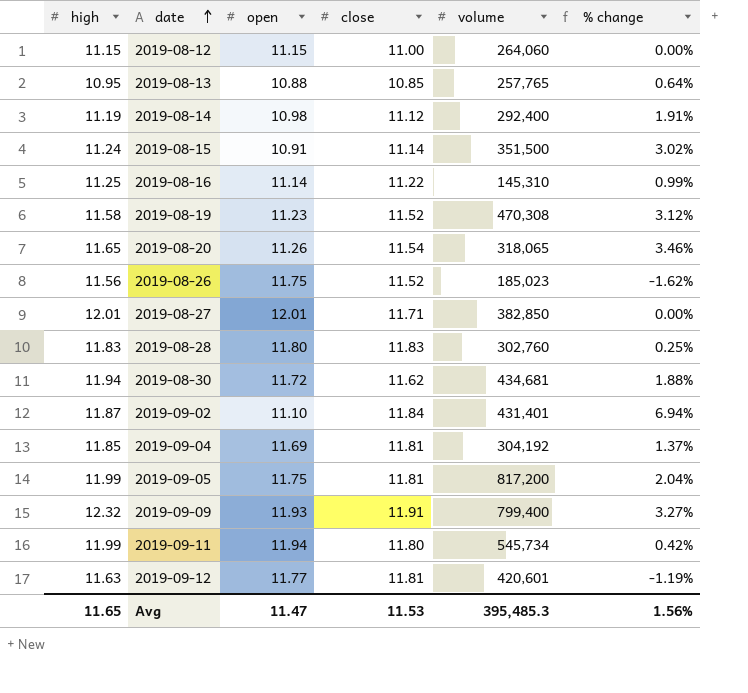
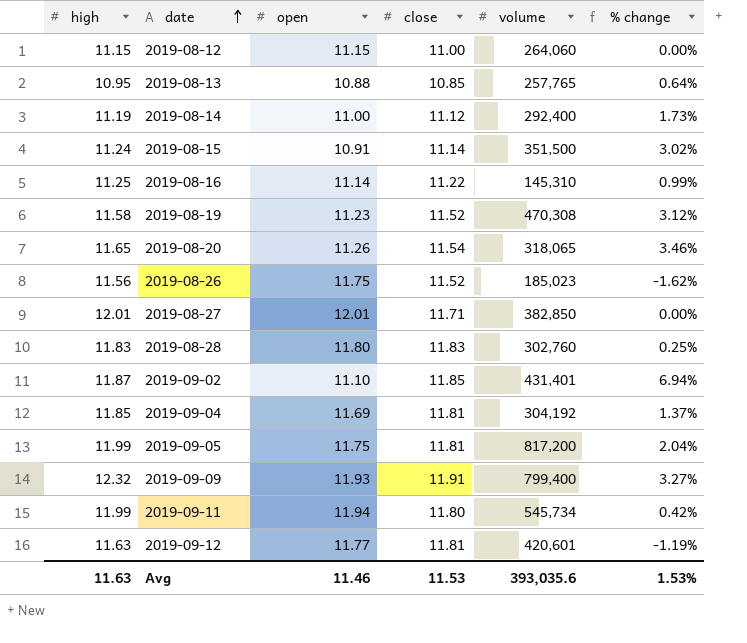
row 2019-08-30: 11.94 | 11.72 | 11.62 | 434,681 | 1.88% -> none
2019-08-14 | open: 10.98 -> 11.00
2019-08-14 | % change: 1.91% -> 1.73%
2019-09-02 | close: 11.84 -> 11.85
Avg | high: 11.65 -> 11.63
Avg | open: 11.47 -> 11.46
Avg | volume: 395,485.3 -> 393,035.6
Avg | % change: 1.56% -> 1.53%

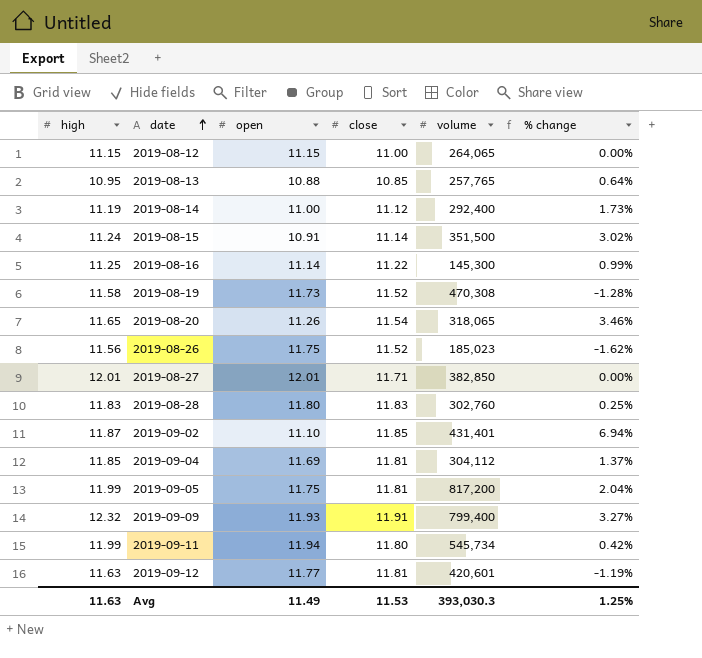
2019-08-12 | volume: 264,060 -> 264,065
2019-08-16 | volume: 145,310 -> 145,300
2019-08-19 | open: 11.23 -> 11.73
2019-08-19 | % change: 3.12% -> -1.28%
2019-09-04 | volume: 304,192 -> 304,112
Avg | open: 11.46 -> 11.49
Avg | volume: 393,035.6 -> 393,030.3
Avg | % change: 1.53% -> 1.25%

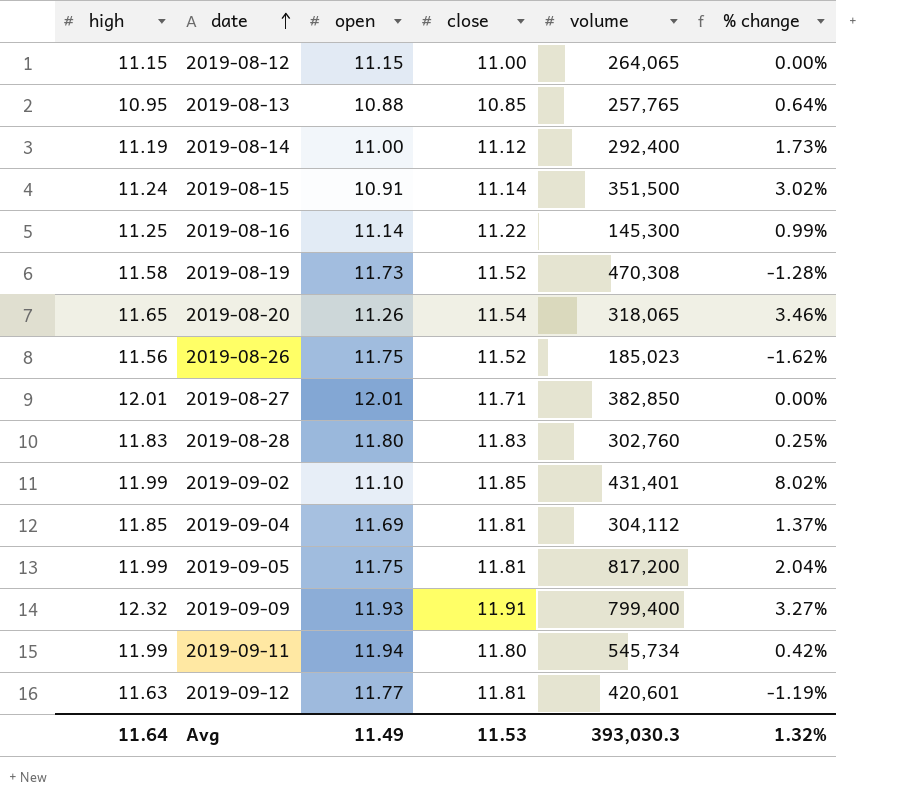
2019-09-02 | high: 11.87 -> 11.99
2019-09-02 | % change: 6.94% -> 8.02%
Avg | high: 11.63 -> 11.64
Avg | % change: 1.25% -> 1.32%

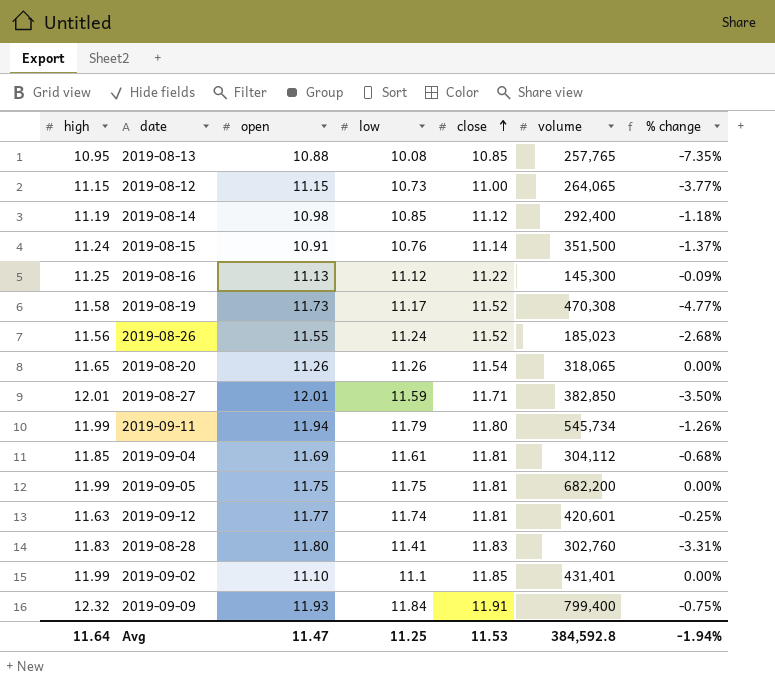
row order: date ascending -> close ascending
column low | position: none -> 4
column % change | formula: ([high] - [open]) / [open] -> ([low] - [open]) / [open]
2019-08-14 | open: 11.00 -> 10.98
2019-08-16 | open: 11.14 -> 11.13
2019-08-26 | open: 11.75 -> 11.55
2019-09-05 | volume: 817,200 -> 682,200
Avg | open: 11.49 -> 11.47
Avg | volume: 393,030.3 -> 384,592.8
Avg | % change: 1.32% -> -1.94%

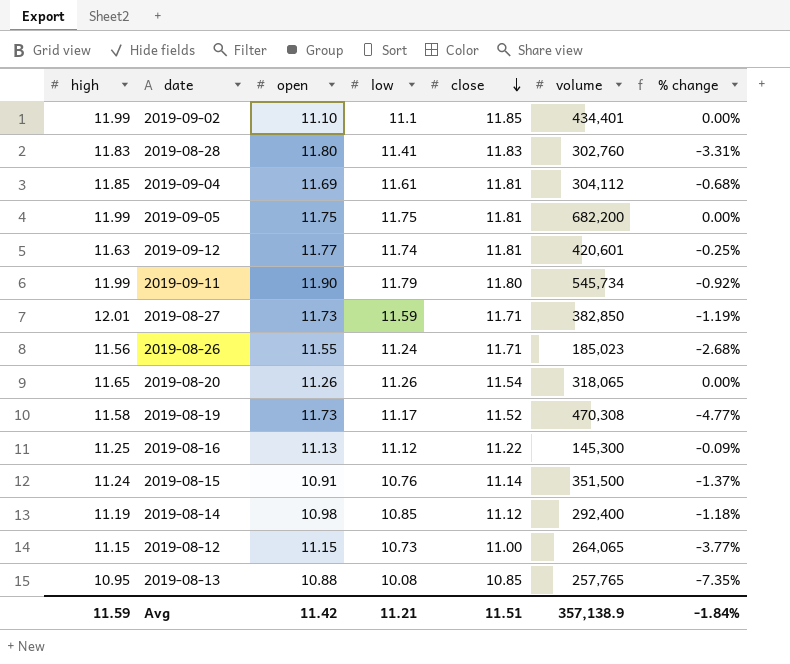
row order: close ascending -> close descending
row 2019-09-09: 12.32 | 11.93 | 11.84 | 11.91 | 799,400 | -0.75% -> none
2019-09-02 | volume: 431,401 -> 434,401
2019-09-11 | open: 11.94 -> 11.90
2019-09-11 | % change: -1.26% -> -0.92%
2019-08-27 | open: 12.01 -> 11.73
2019-08-27 | % change: -3.50% -> -1.19%
2019-08-26 | close: 11.52 -> 11.71
Avg | high: 11.64 -> 11.59
Avg | open: 11.47 -> 11.42
Avg | low: 11.25 -> 11.21
Avg | close: 11.53 -> 11.51
Avg | volume: 384,592.8 -> 357,138.9
Avg | % change: -1.94% -> -1.84%

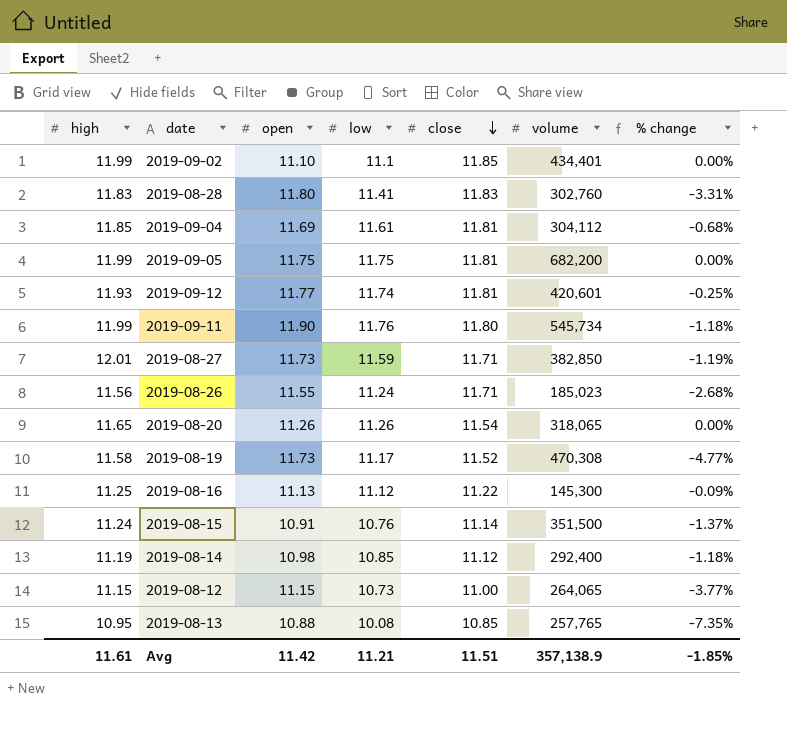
2019-09-12 | high: 11.63 -> 11.93
2019-09-11 | low: 11.79 -> 11.76
2019-09-11 | % change: -0.92% -> -1.18%
Avg | high: 11.59 -> 11.61
Avg | % change: -1.84% -> -1.85%

